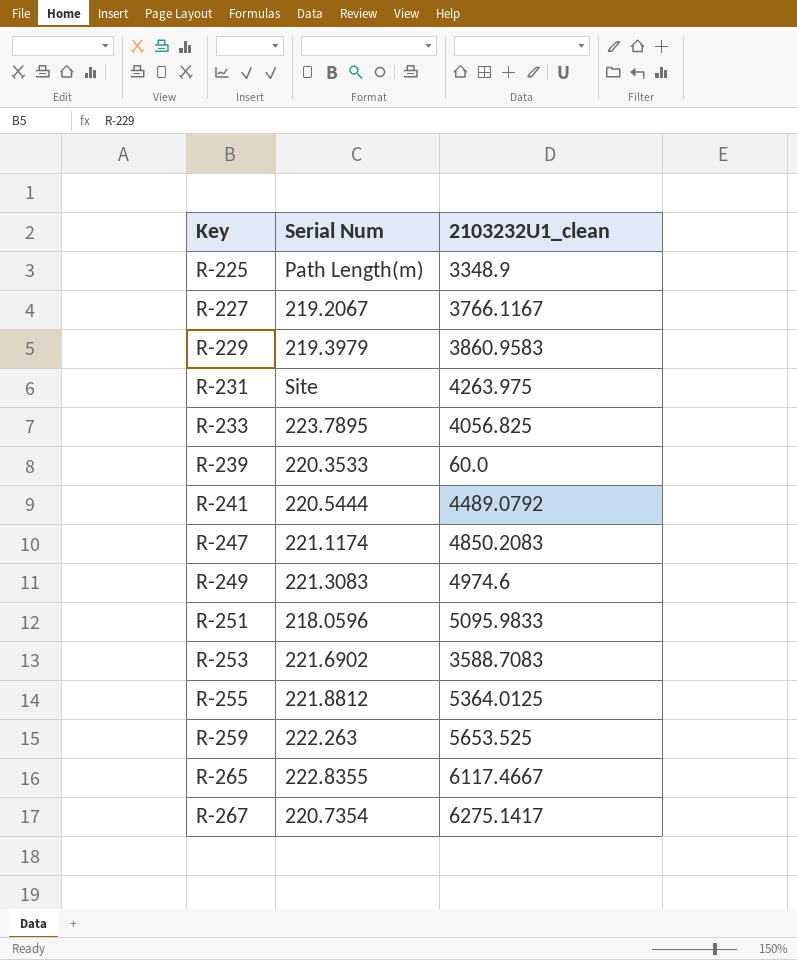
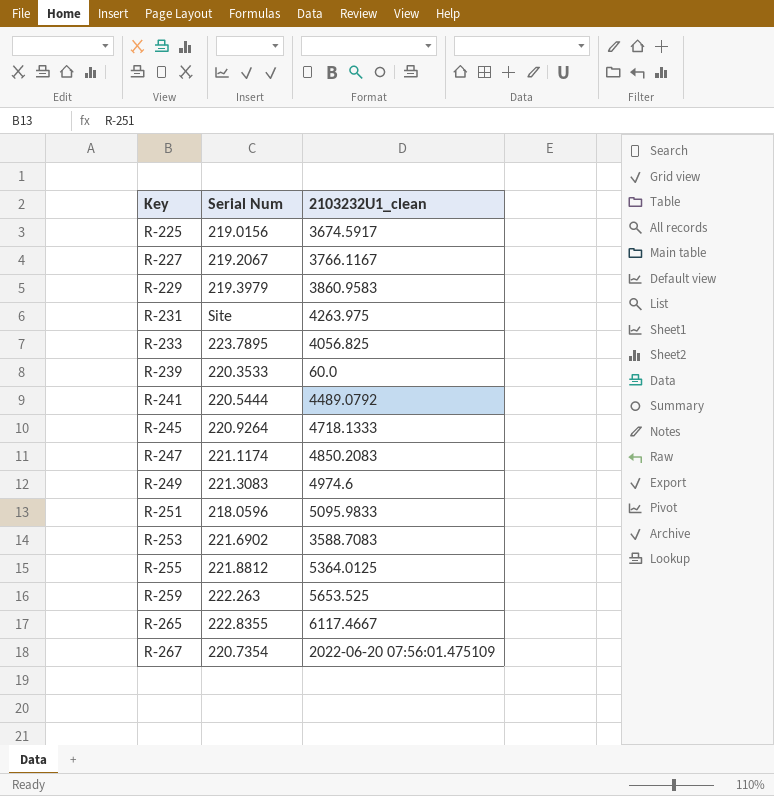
R-225 | Serial Num: Path Length(m) -> 219.0156
R-225 | 2103232U1_clean: 3348.9 -> 3674.5917
row R-245: none -> 220.9264 | 4718.1333
R-267 | 2103232U1_clean: 6275.1417 -> 2022-06-20 07:56:01.475109

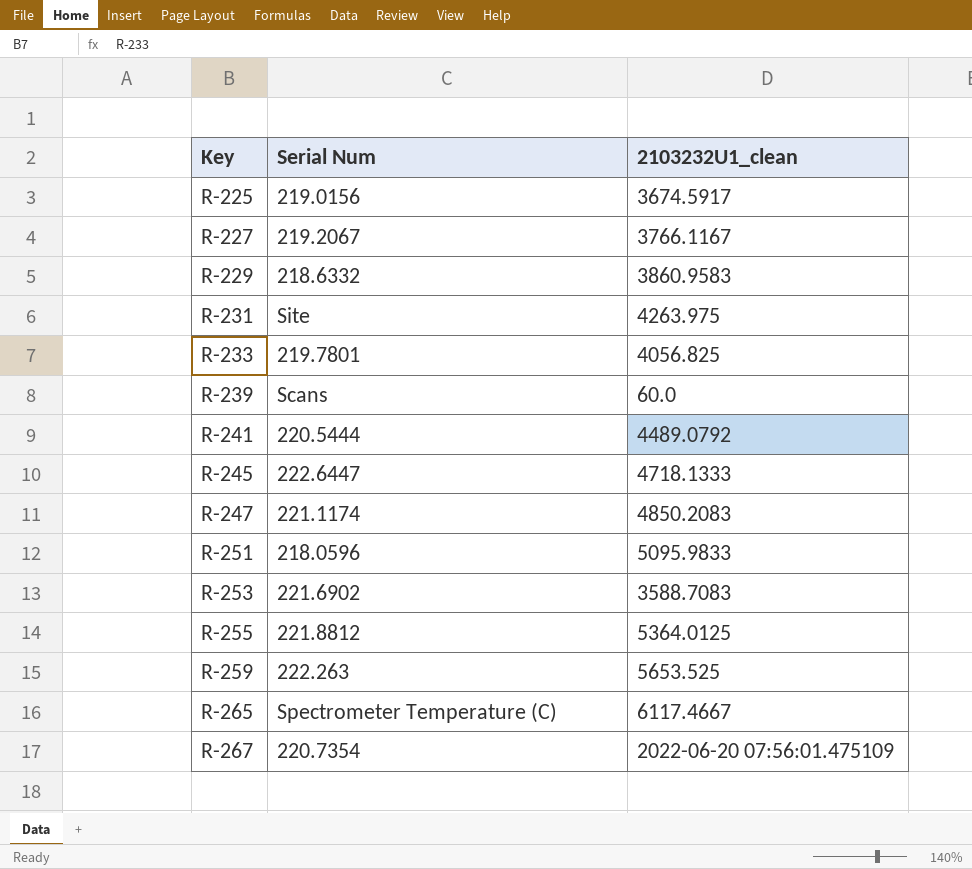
row R-249: 221.3083 | 4974.6 -> none
R-229 | Serial Num: 219.3979 -> 218.6332
R-233 | Serial Num: 223.7895 -> 219.7801
R-239 | Serial Num: 220.3533 -> Scans
R-245 | Serial Num: 220.9264 -> 222.6447
R-265 | Serial Num: 222.8355 -> Spectrometer Temperature (C)

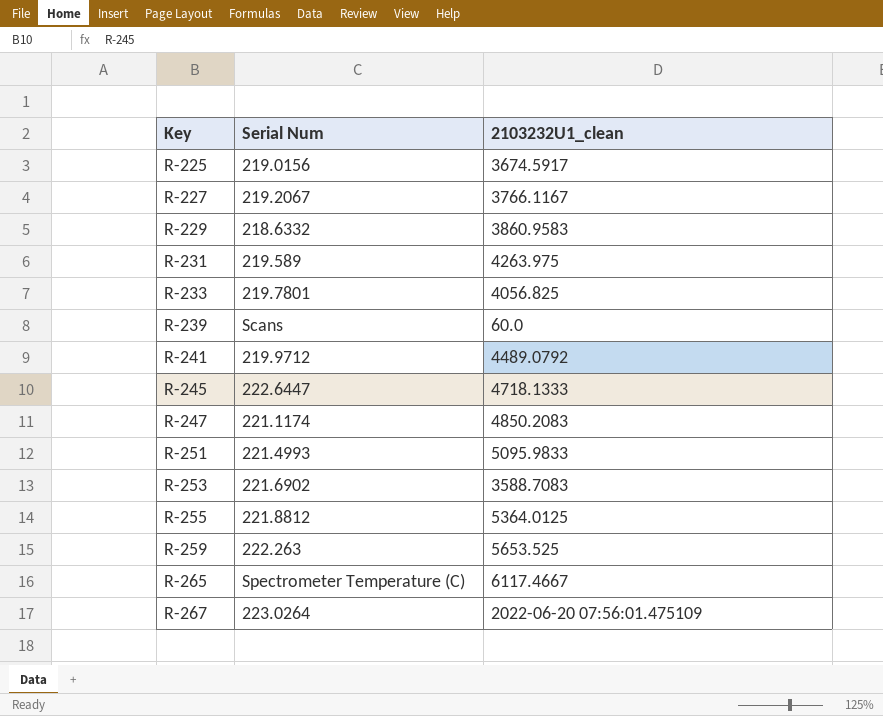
R-231 | Serial Num: Site -> 219.589
R-241 | Serial Num: 220.5444 -> 219.9712
R-251 | Serial Num: 218.0596 -> 221.4993
R-267 | Serial Num: 220.7354 -> 223.0264

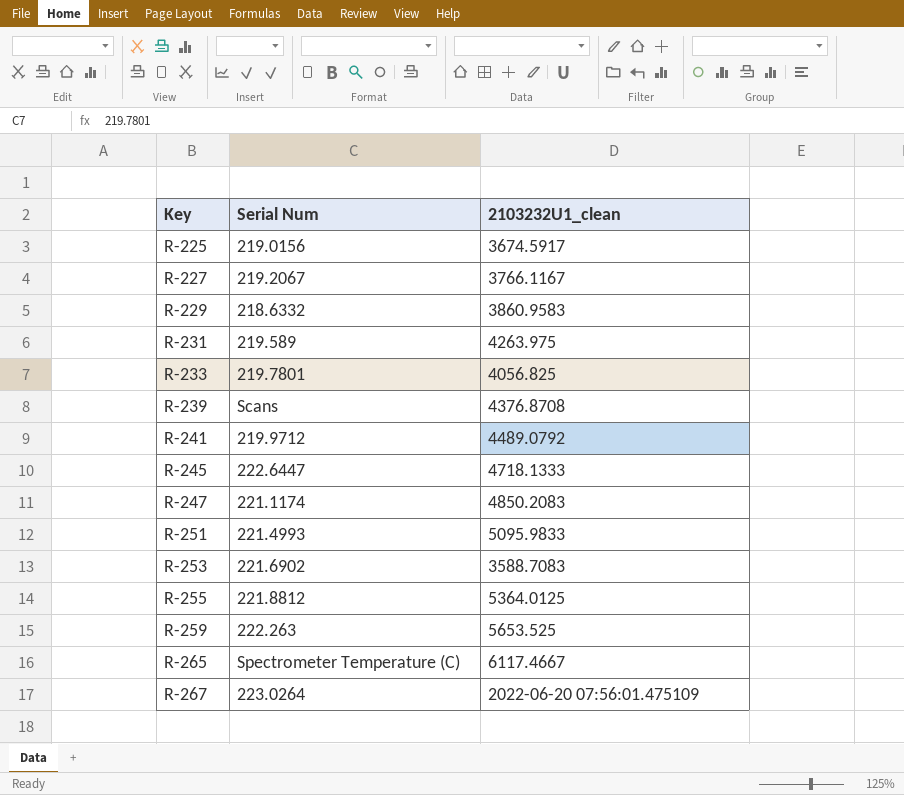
R-239 | 2103232U1_clean: 60.0 -> 4376.8708

